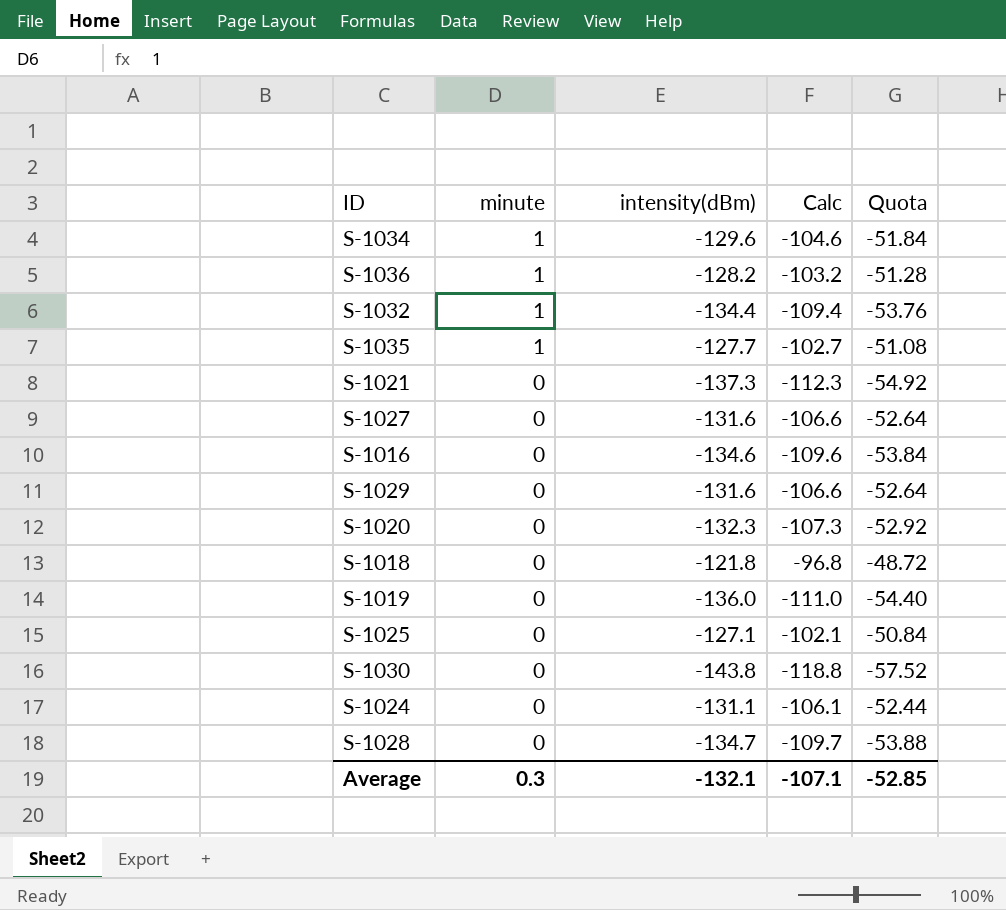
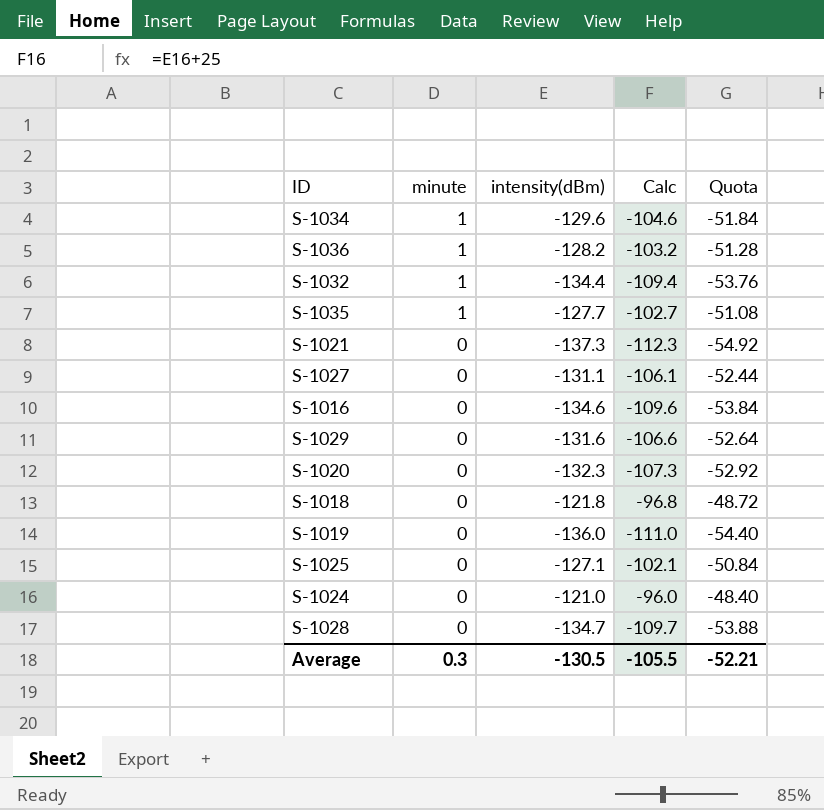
row S-1030: 0 | -143.8 | -118.8 | -57.52 -> none
S-1027 | intensity(dBm): -131.6 -> -131.1
S-1027 | Calc: -106.6 -> -106.1
S-1027 | Quota: -52.64 -> -52.44
S-1024 | intensity(dBm): -131.1 -> -121.0
S-1024 | Calc: -106.1 -> -96.0
S-1024 | Quota: -52.44 -> -48.40
Average | intensity(dBm): -132.1 -> -130.5
Average | Calc: -107.1 -> -105.5
Average | Quota: -52.85 -> -52.21

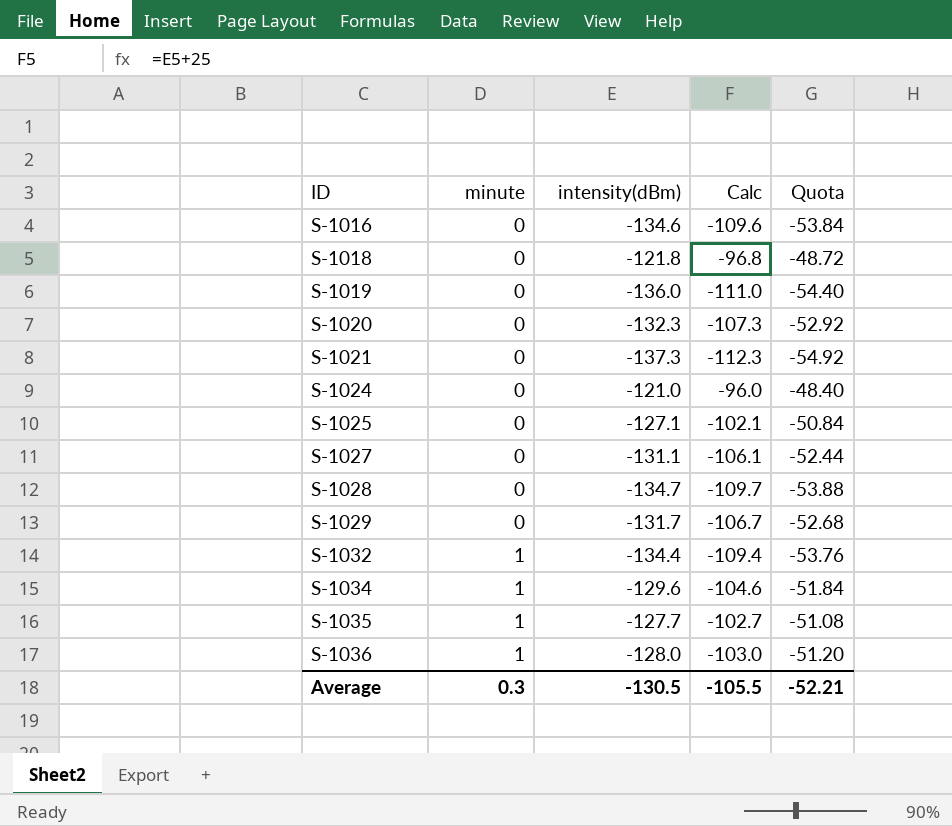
row order: minute descending -> ID ascending
S-1029 | intensity(dBm): -131.6 -> -131.7
S-1029 | Calc: -106.6 -> -106.7
S-1029 | Quota: -52.64 -> -52.68
S-1036 | intensity(dBm): -128.2 -> -128.0
S-1036 | Calc: -103.2 -> -103.0
S-1036 | Quota: -51.28 -> -51.20

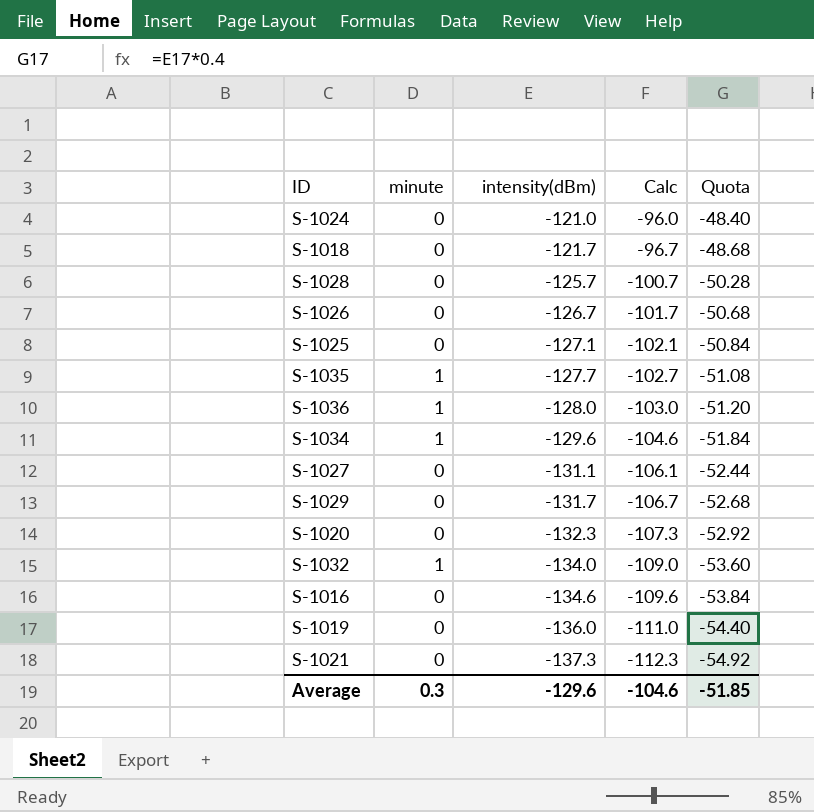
row order: ID ascending -> intensity(dBm) descending
S-1018 | intensity(dBm): -121.8 -> -121.7
S-1018 | Calc: -96.8 -> -96.7
S-1018 | Quota: -48.72 -> -48.68
S-1028 | intensity(dBm): -134.7 -> -125.7
S-1028 | Calc: -109.7 -> -100.7
S-1028 | Quota: -53.88 -> -50.28
row S-1026: none -> 0 | -126.7 | -101.7 | -50.68
S-1032 | intensity(dBm): -134.4 -> -134.0
S-1032 | Calc: -109.4 -> -109.0
S-1032 | Quota: -53.76 -> -53.60
Average | intensity(dBm): -130.5 -> -129.6
Average | Calc: -105.5 -> -104.6
Average | Quota: -52.21 -> -51.85

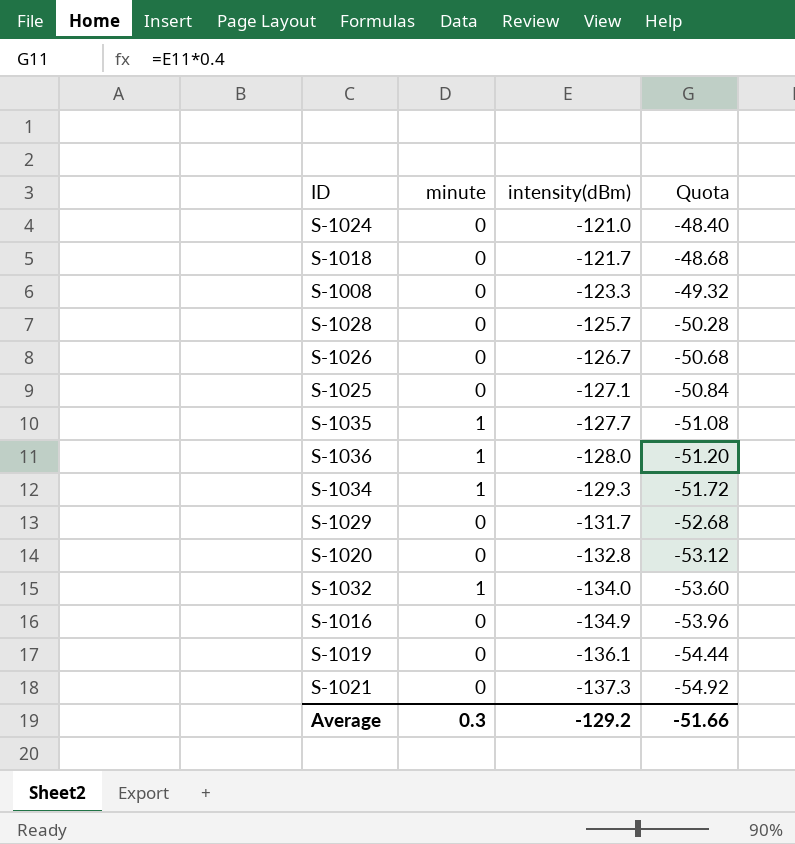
column Calc | formula: [intensity(dBm)] + 25 -> none
row S-1027: 0 | -131.1 | -106.1 | -52.44 -> none
row S-1008: none -> 0 | -123.3 | -49.32
S-1034 | intensity(dBm): -129.6 -> -129.3
S-1034 | Quota: -51.84 -> -51.72
S-1020 | intensity(dBm): -132.3 -> -132.8
S-1020 | Quota: -52.92 -> -53.12
S-1016 | intensity(dBm): -134.6 -> -134.9
S-1016 | Quota: -53.84 -> -53.96
S-1019 | intensity(dBm): -136.0 -> -136.1
S-1019 | Quota: -54.40 -> -54.44
Average | intensity(dBm): -129.6 -> -129.2
Average | Quota: -51.85 -> -51.66

